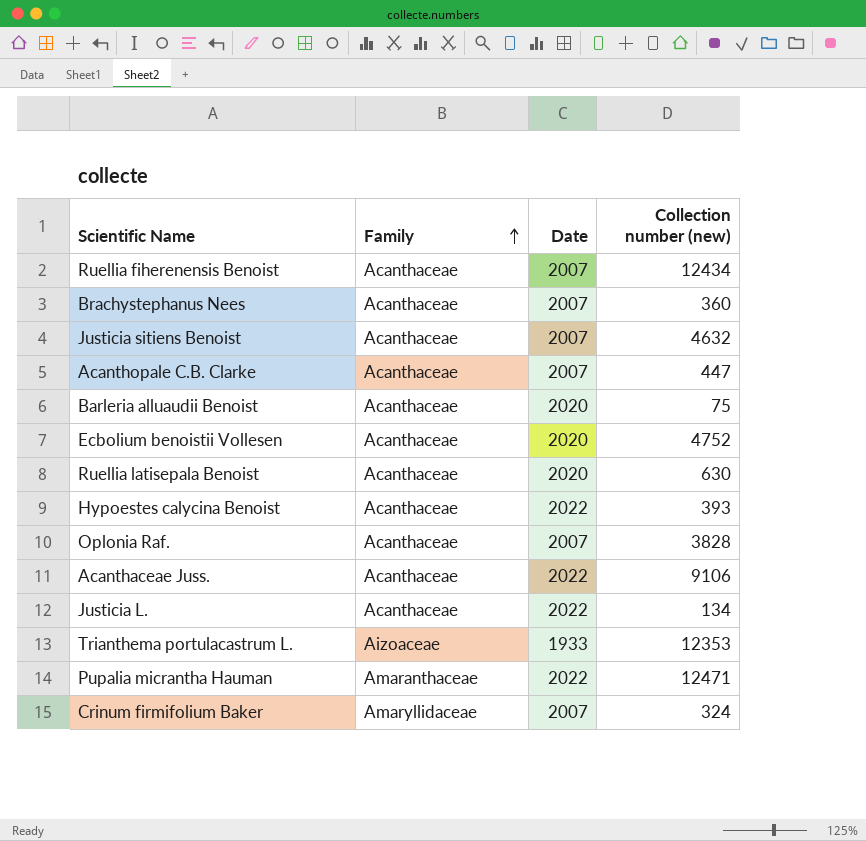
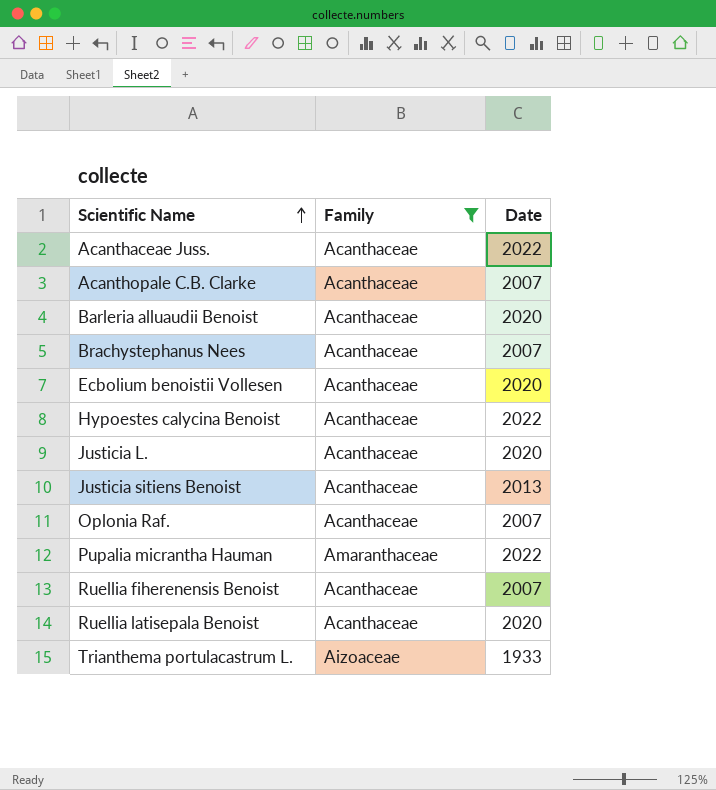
filter: none -> Family != Amaryllidaceae
row order: Family ascending -> Scientific Name ascending
column Collection number (new) | position: 4 -> none
Justicia L. | Date: 2022 -> 2020
Justicia sitiens Benoist | Date: 2007 -> 2013

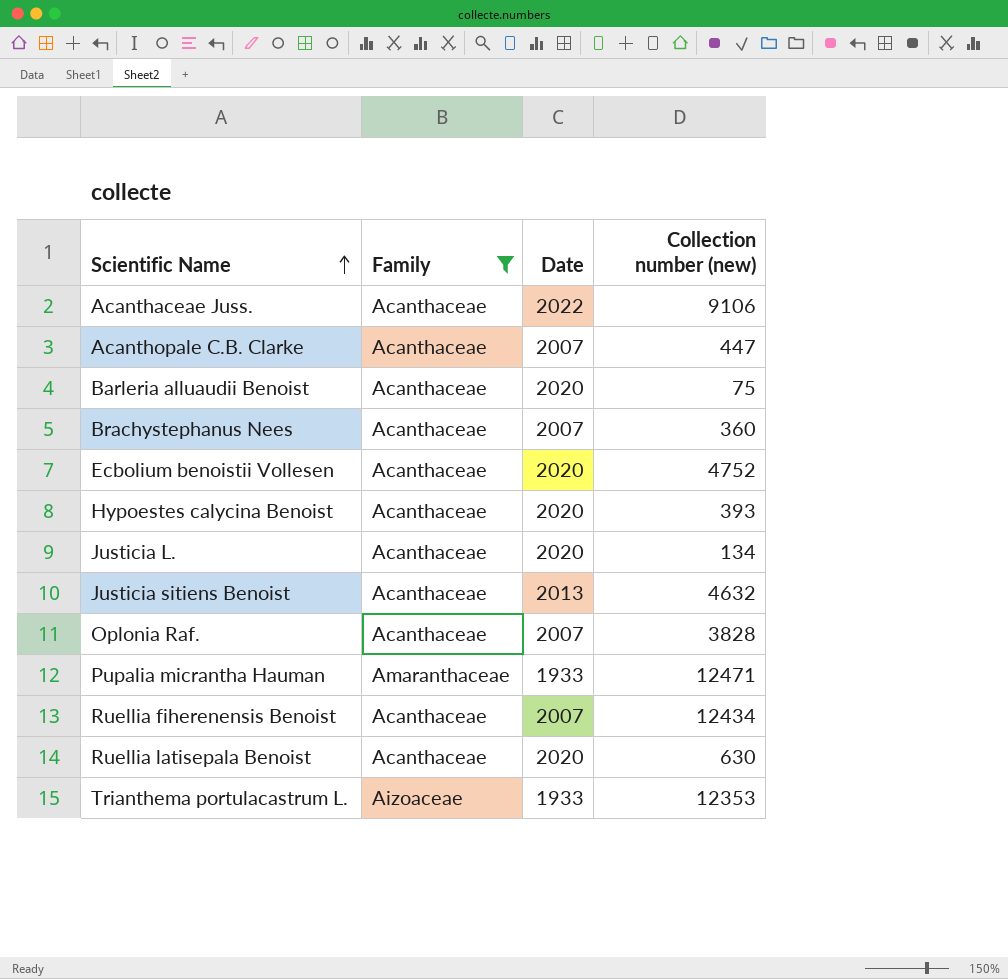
column Collection number (new) | position: none -> 4
Hypoestes calycina Benoist | Date: 2022 -> 2020
Pupalia micrantha Hauman | Date: 2022 -> 1933

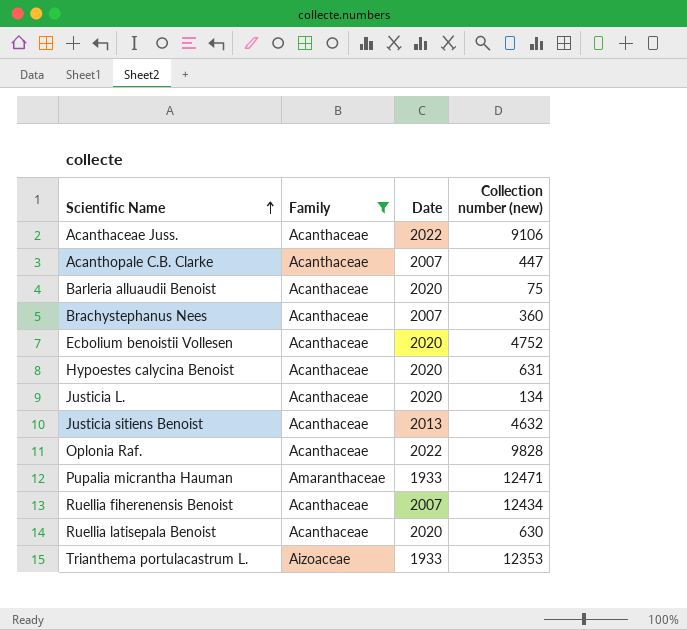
Hypoestes calycina Benoist | Collection number (new): 393 -> 631
Oplonia Raf. | Date: 2007 -> 2022
Oplonia Raf. | Collection number (new): 3828 -> 9828

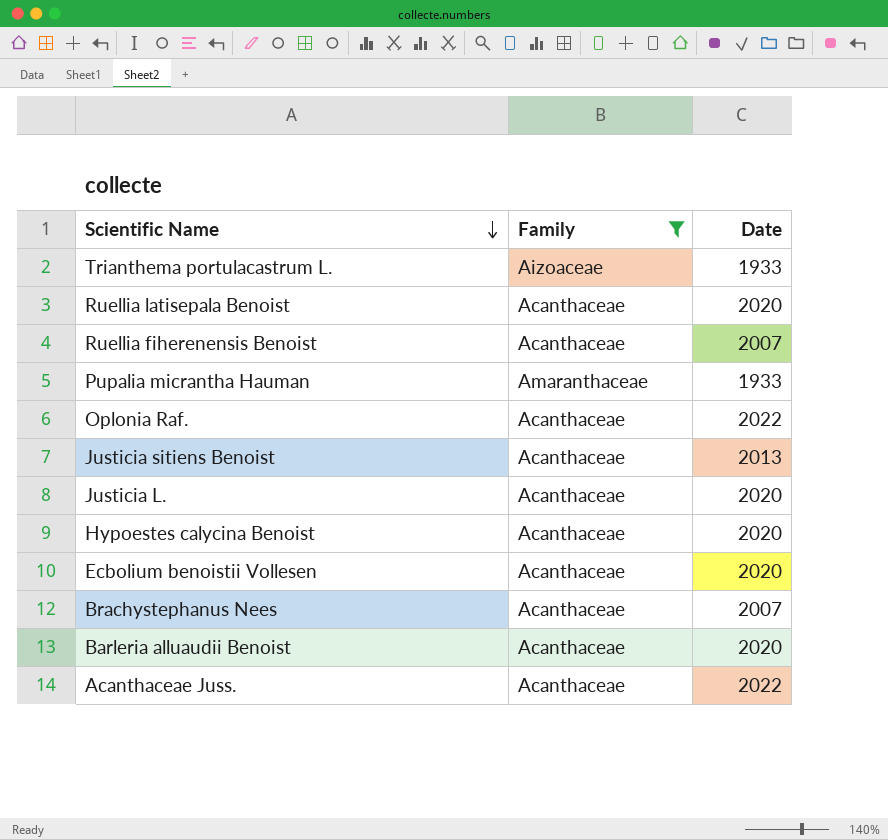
row order: Scientific Name ascending -> Scientific Name descending
column Collection number (new) | position: 4 -> none
row Acanthopale C.B. Clarke: Acanthaceae | 2007 | 447 -> none

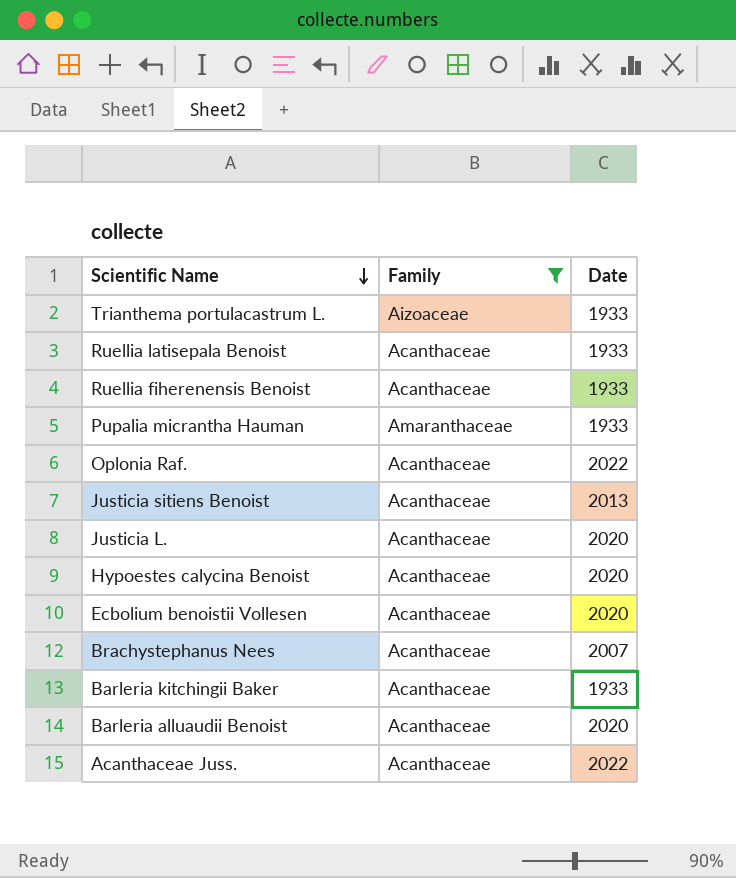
Ruellia latisepala Benoist | Date: 2020 -> 1933
Ruellia fiherenensis Benoist | Date: 2007 -> 1933
row Barleria kitchingii Baker: none -> Acanthaceae | 1933

